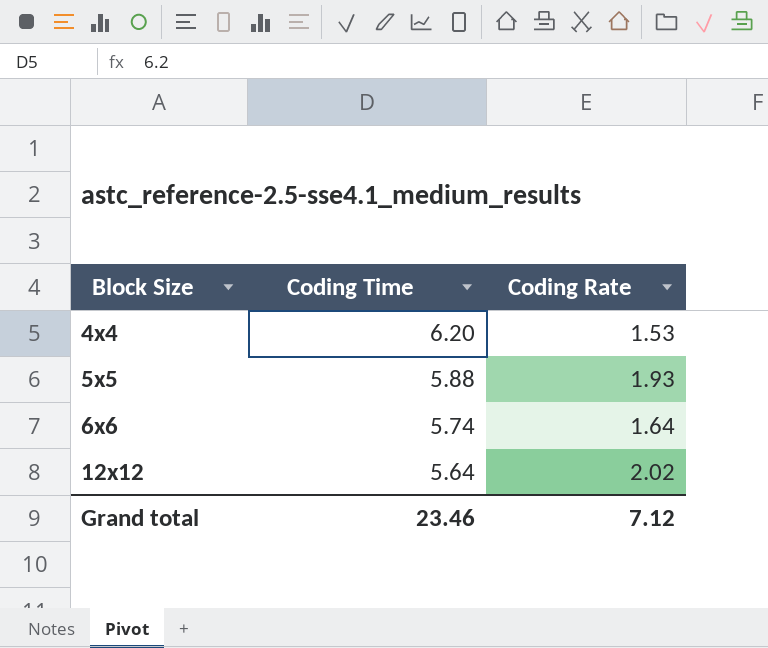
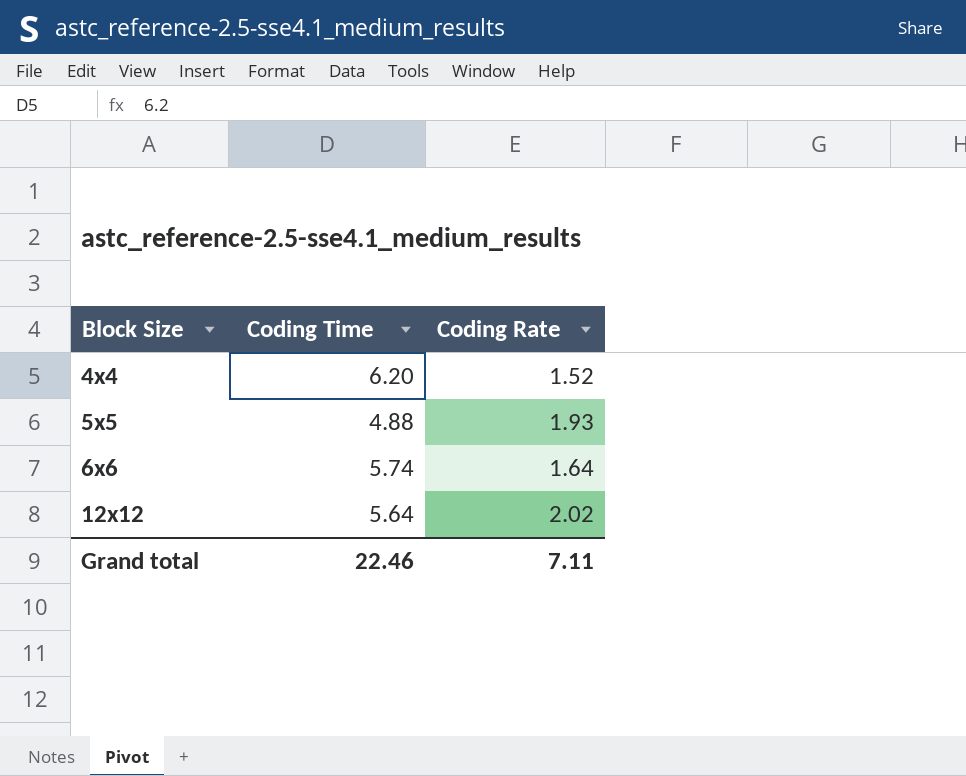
4x4 | Coding Rate: 1.53 -> 1.52
5x5 | Coding Time: 5.88 -> 4.88
Grand total | Coding Time: 23.46 -> 22.46
Grand total | Coding Rate: 7.12 -> 7.11

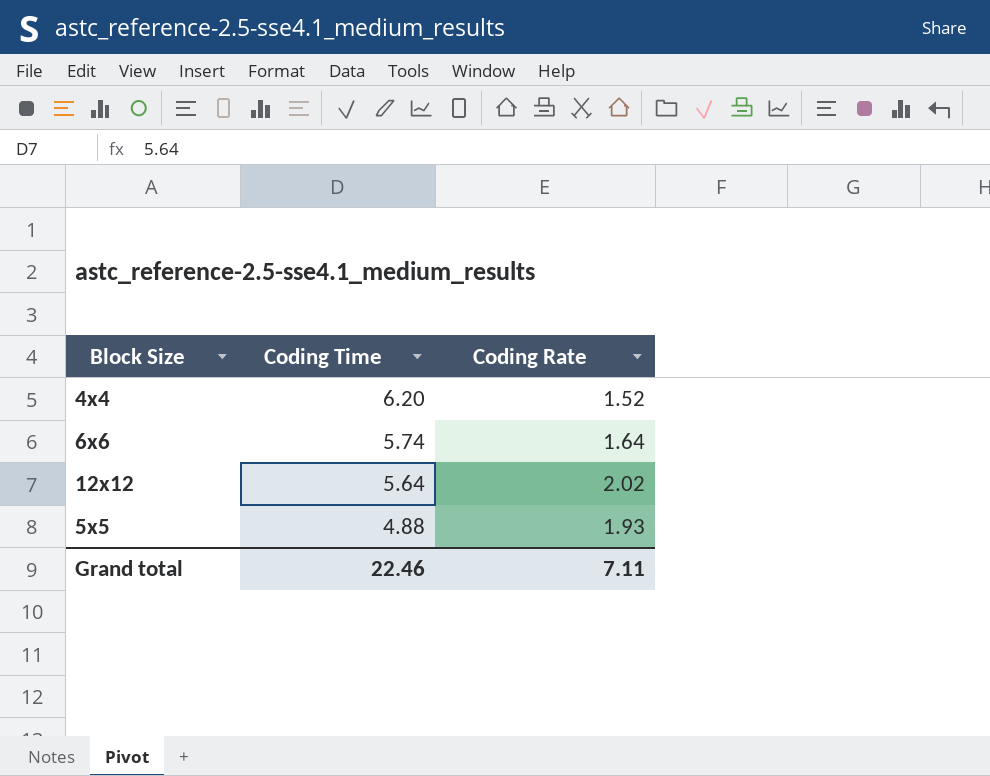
row order: Block Size ascending -> Coding Time descending

